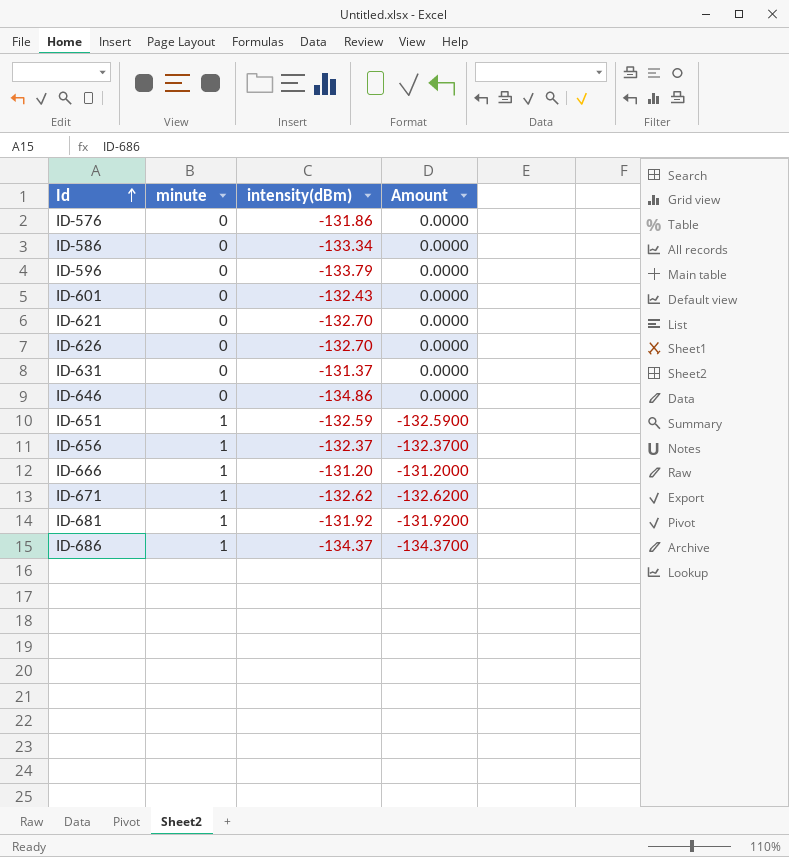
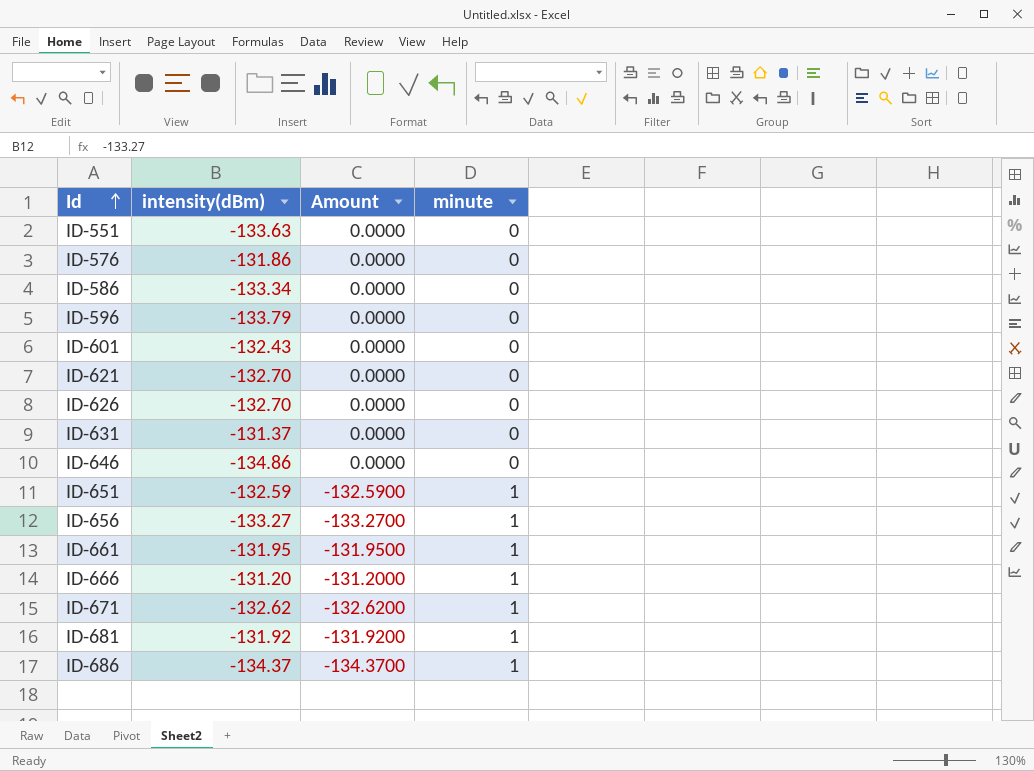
column minute | position: 2 -> 4
row ID-551: none -> -133.63 | 0.0000 | 0
ID-656 | intensity(dBm): -132.37 -> -133.27
ID-656 | Amount: -132.3700 -> -133.2700
row ID-661: none -> -131.95 | -131.9500 | 1

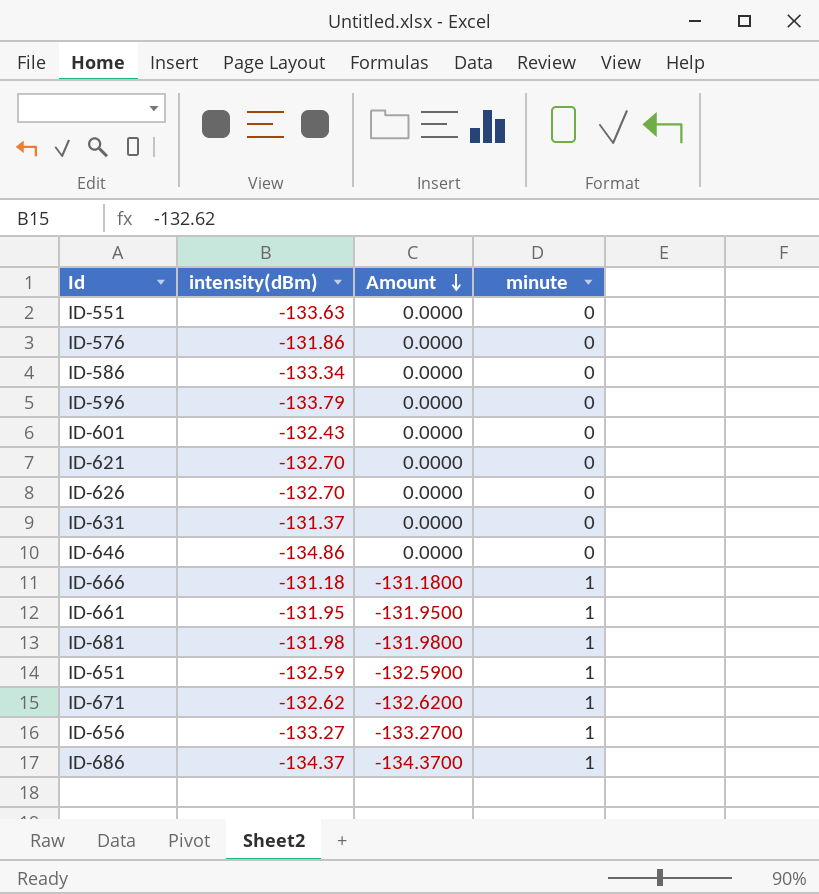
row order: Id ascending -> Amount descending
ID-666 | intensity(dBm): -131.20 -> -131.18
ID-666 | Amount: -131.2000 -> -131.1800
ID-681 | intensity(dBm): -131.92 -> -131.98
ID-681 | Amount: -131.9200 -> -131.9800

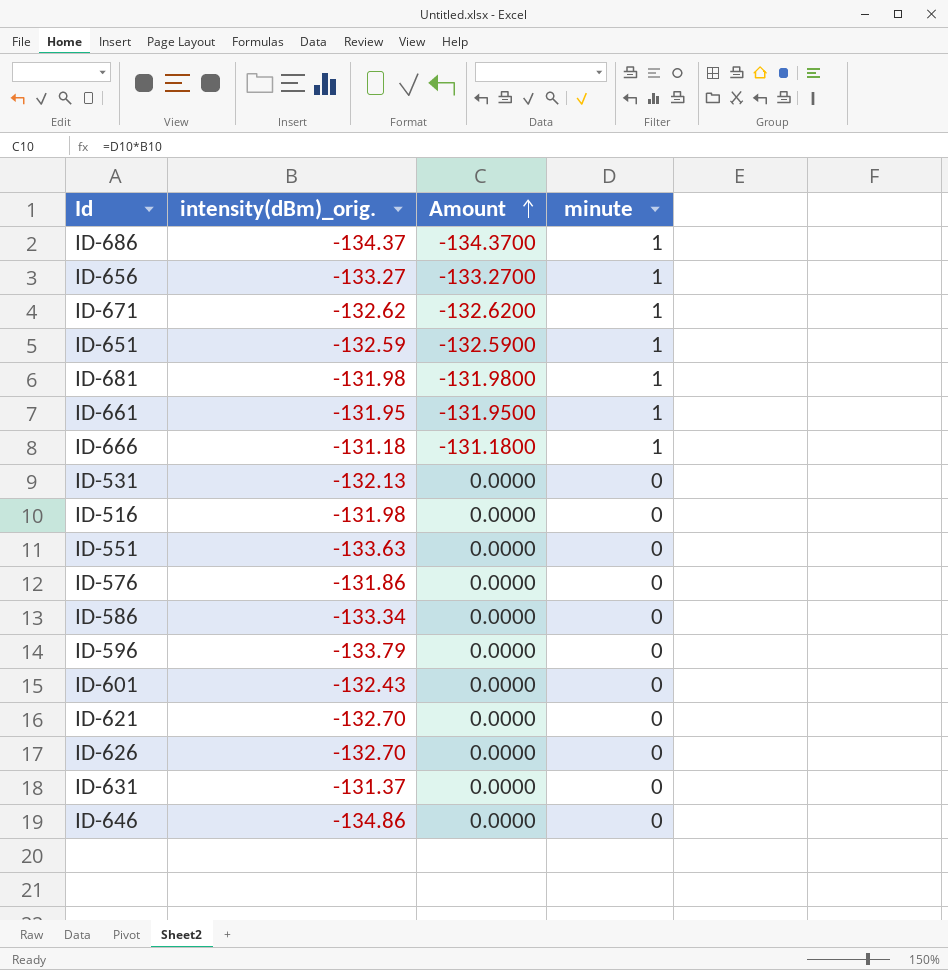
row order: Amount descending -> Amount ascending
column name: intensity(dBm) -> intensity(dBm)_orig.
row ID-531: none -> -132.13 | 0.0000 | 0
row ID-516: none -> -131.98 | 0.0000 | 0

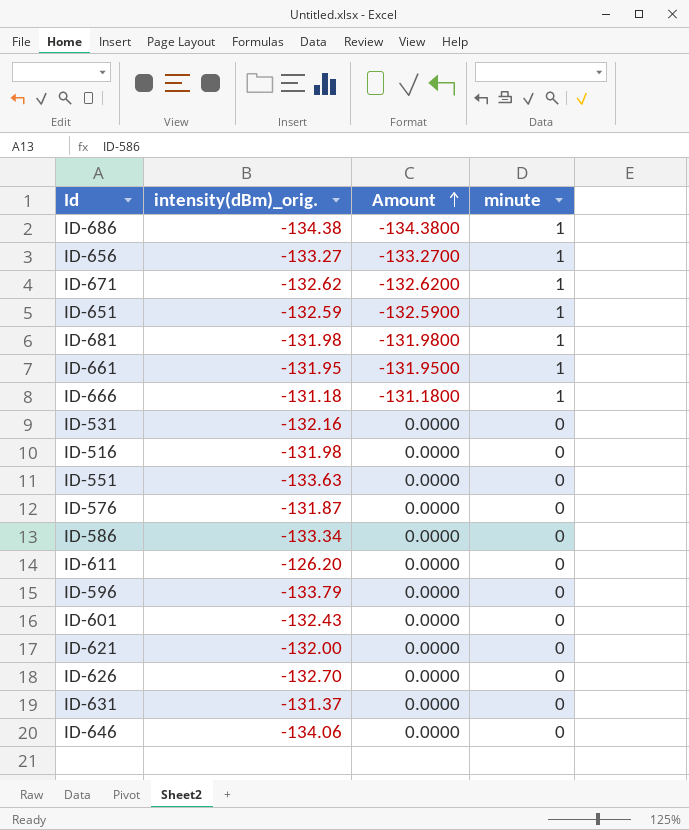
ID-686 | intensity(dBm)_orig.: -134.37 -> -134.38
ID-686 | Amount: -134.3700 -> -134.3800
ID-531 | intensity(dBm)_orig.: -132.13 -> -132.16
ID-576 | intensity(dBm)_orig.: -131.86 -> -131.87
row ID-611: none -> -126.20 | 0.0000 | 0
ID-621 | intensity(dBm)_orig.: -132.70 -> -132.00
ID-646 | intensity(dBm)_orig.: -134.86 -> -134.06

